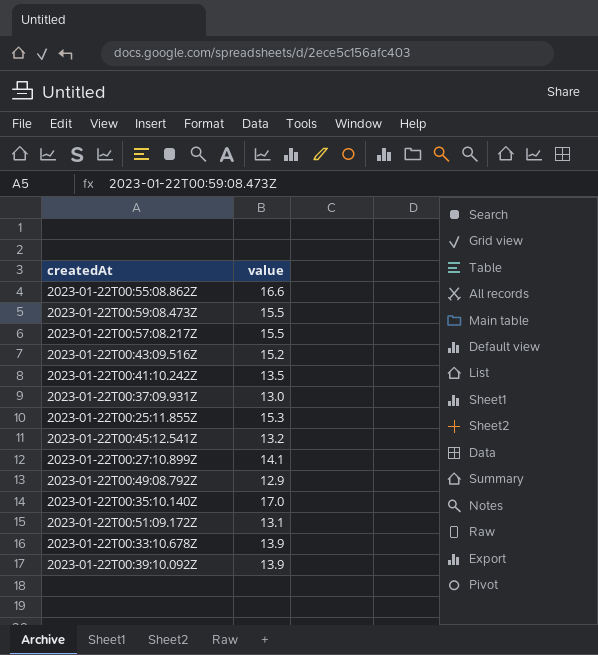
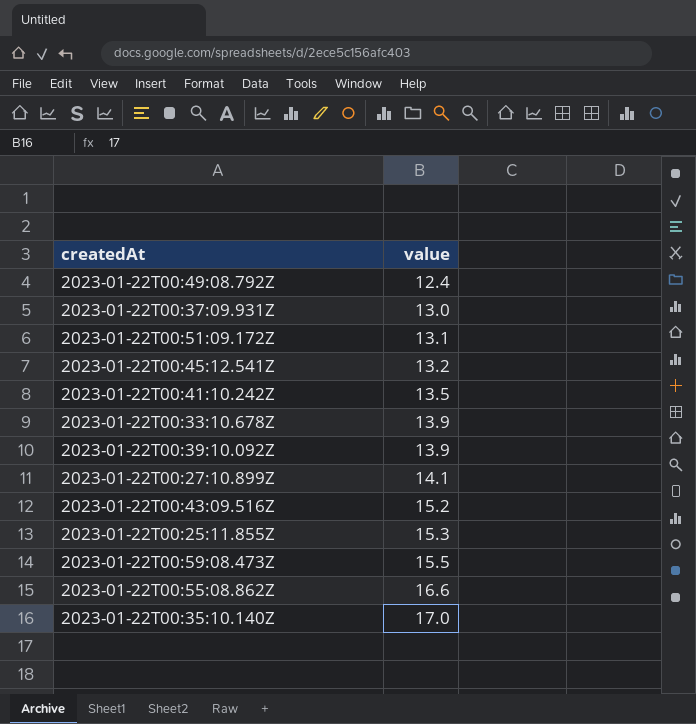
row order: none -> value ascending
row 2023-01-22T00:57:08.217Z: 15.5 -> none
2023-01-22T00:49:08.792Z | value: 12.9 -> 12.4

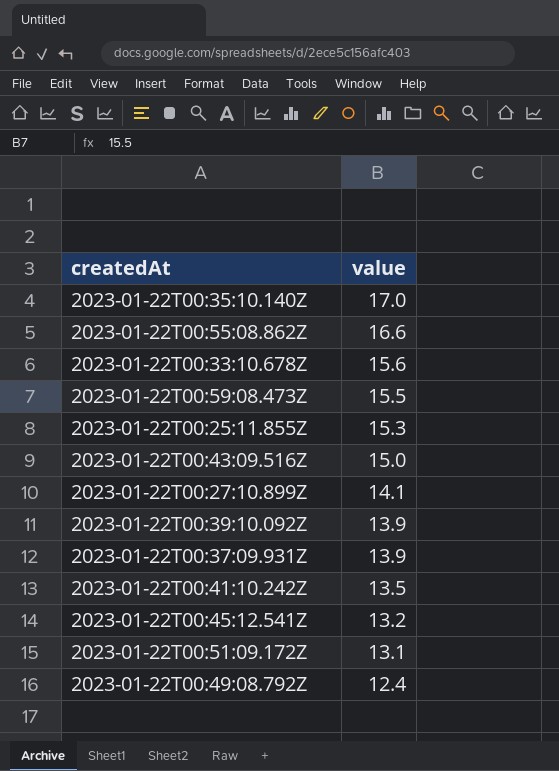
row order: value ascending -> value descending
2023-01-22T00:33:10.678Z | value: 13.9 -> 15.6
2023-01-22T00:43:09.516Z | value: 15.2 -> 15.0
2023-01-22T00:37:09.931Z | value: 13.0 -> 13.9

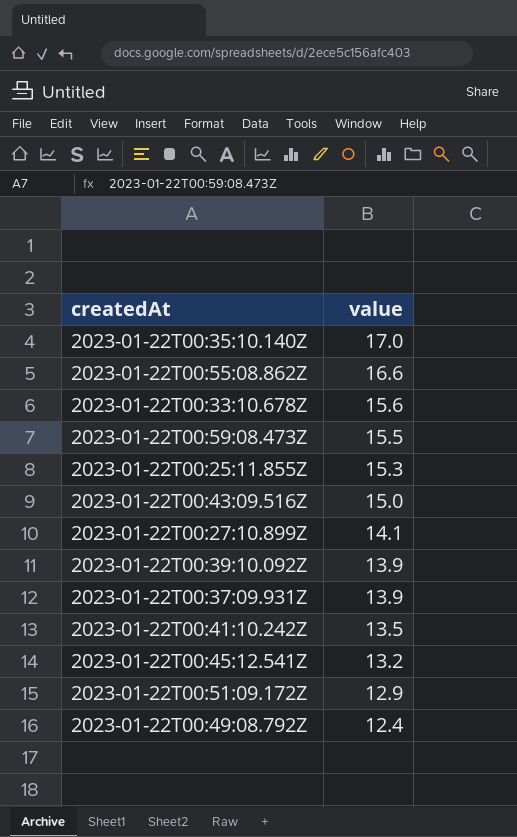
2023-01-22T00:51:09.172Z | value: 13.1 -> 12.9

